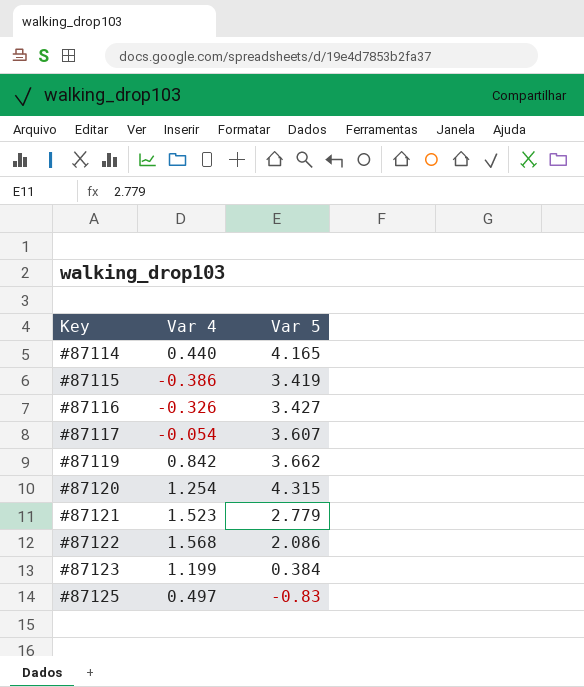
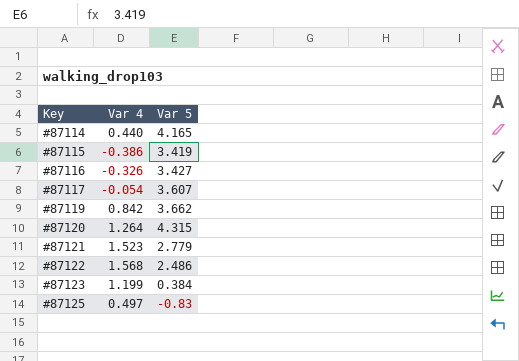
#87120 | Var 4: 1.254 -> 1.264
#87122 | Var 5: 2.086 -> 2.486

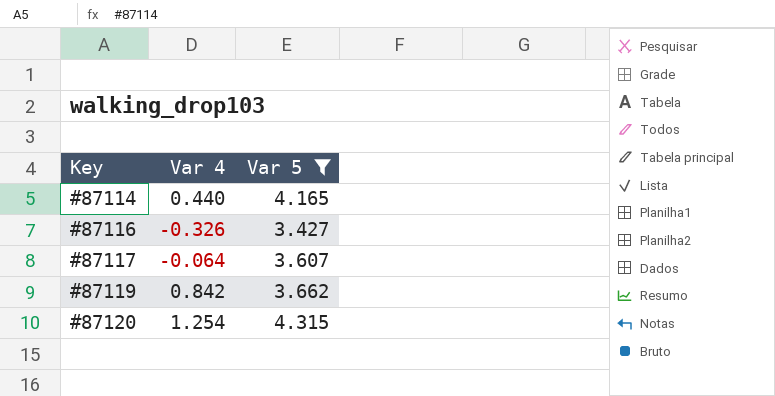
filter: none -> Var 5 >= 3.427
#87117 | Var 4: -0.054 -> -0.064
#87120 | Var 4: 1.264 -> 1.254

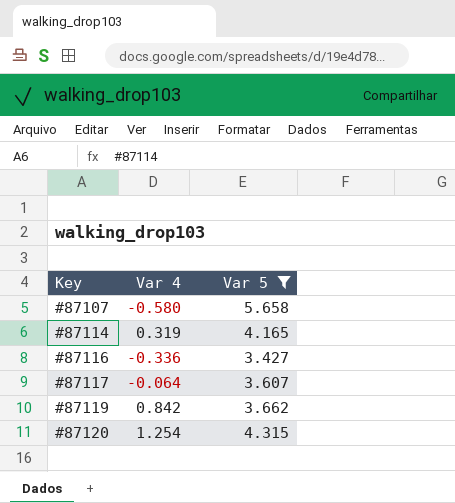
row #87107: none -> -0.580 | 5.658
#87114 | Var 4: 0.440 -> 0.319
#87116 | Var 4: -0.326 -> -0.336

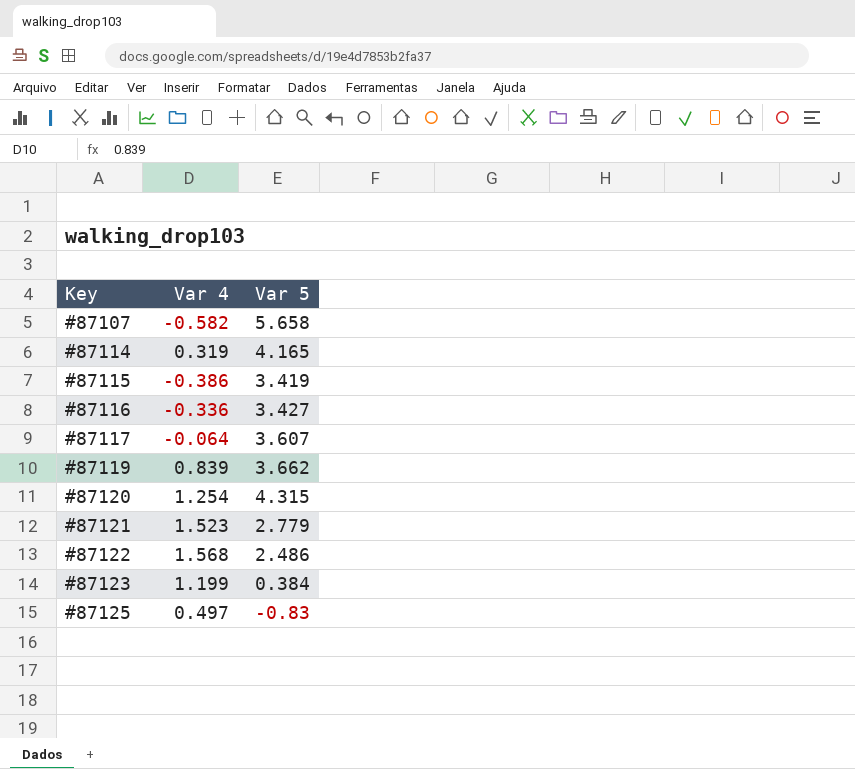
filter: Var 5 >= 3.427 -> none
#87107 | Var 4: -0.580 -> -0.582
#87119 | Var 4: 0.842 -> 0.839

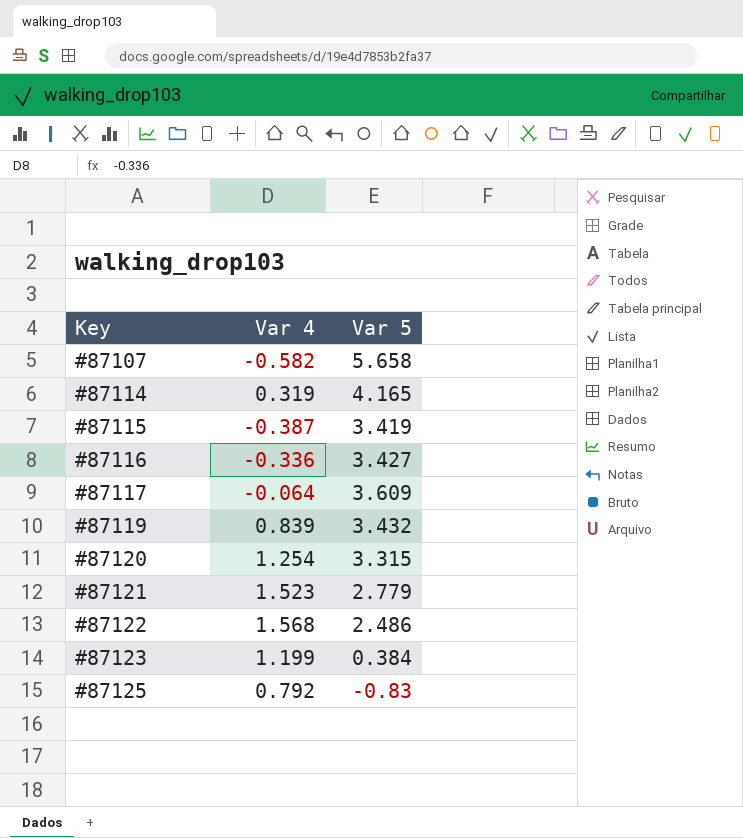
#87115 | Var 4: -0.386 -> -0.387
#87117 | Var 5: 3.607 -> 3.609
#87119 | Var 5: 3.662 -> 3.432
#87120 | Var 5: 4.315 -> 3.315
#87125 | Var 4: 0.497 -> 0.792

